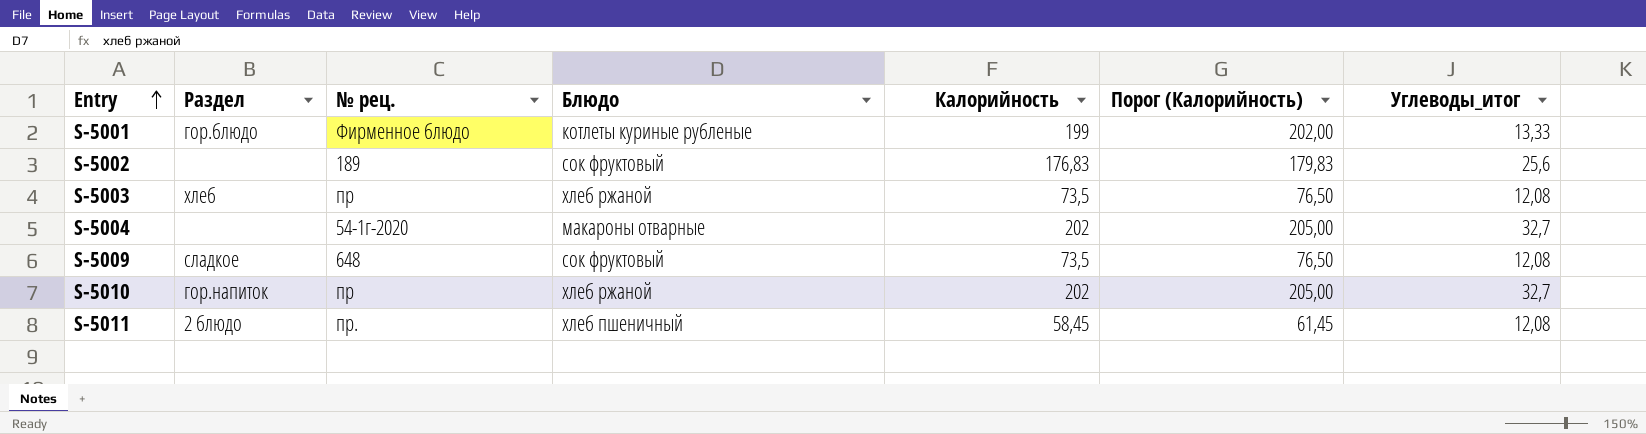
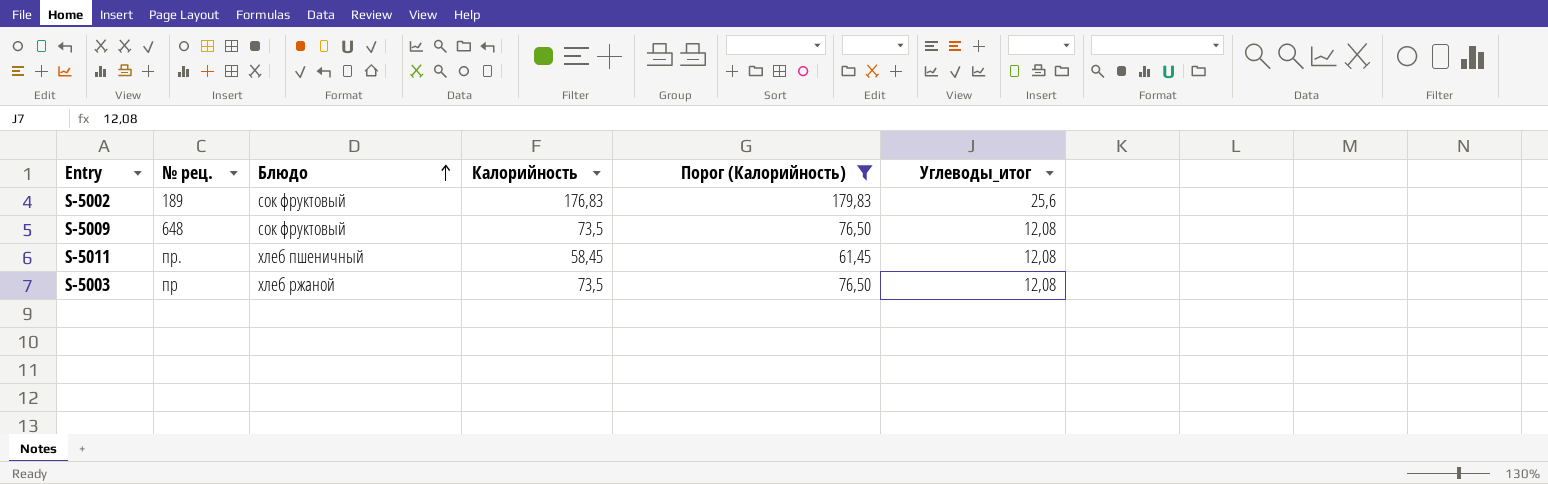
filter: none -> Порог (Калорийность) <= 179,83
row order: Entry ascending -> Блюдо ascending
column Раздел | position: 2 -> none

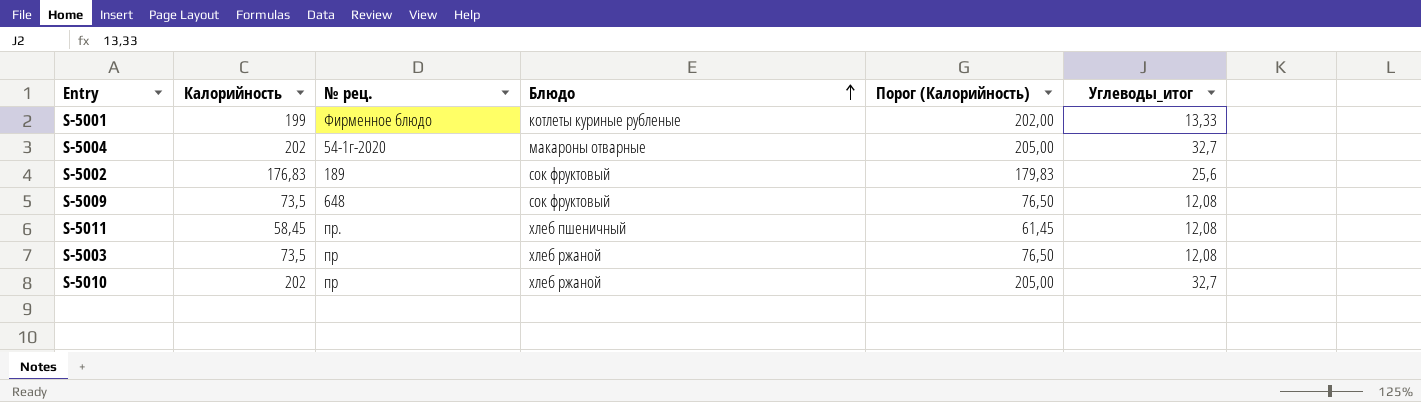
filter: Порог (Калорийность) <= 179,83 -> none
column Калорийность | position: 4 -> 2

